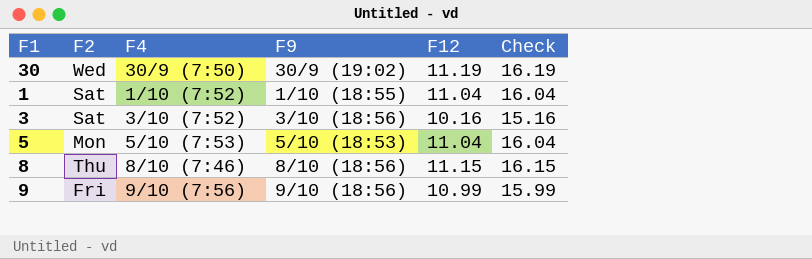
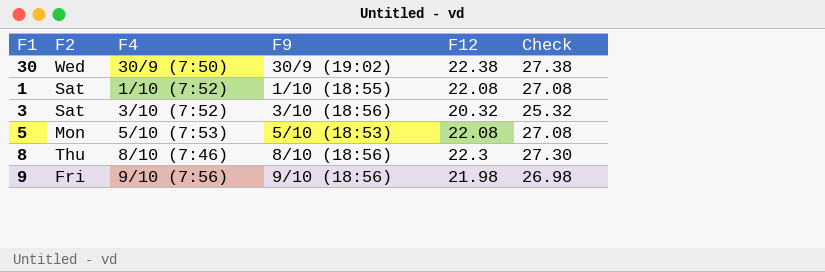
30 | F12: 11.19 -> 22.38
30 | Check: 16.19 -> 27.38
1 | F12: 11.04 -> 22.08
1 | Check: 16.04 -> 27.08
3 | F12: 10.16 -> 20.32
3 | Check: 15.16 -> 25.32
5 | F12: 11.04 -> 22.08
5 | Check: 16.04 -> 27.08
8 | F12: 11.15 -> 22.3
8 | Check: 16.15 -> 27.30
9 | F12: 10.99 -> 21.98
9 | Check: 15.99 -> 26.98

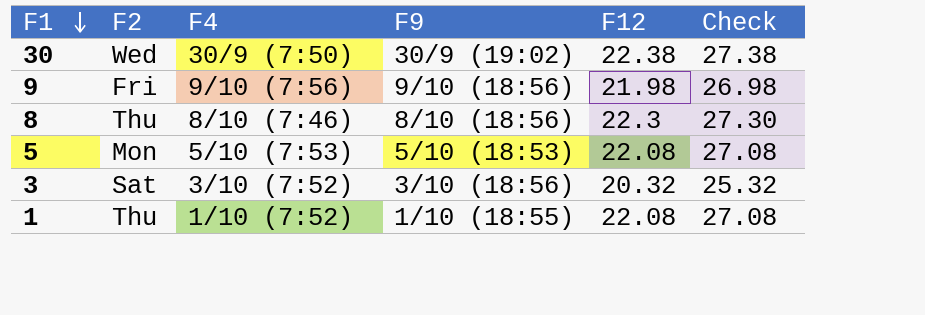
row order: none -> F1 descending
1 | F2: Sat -> Thu

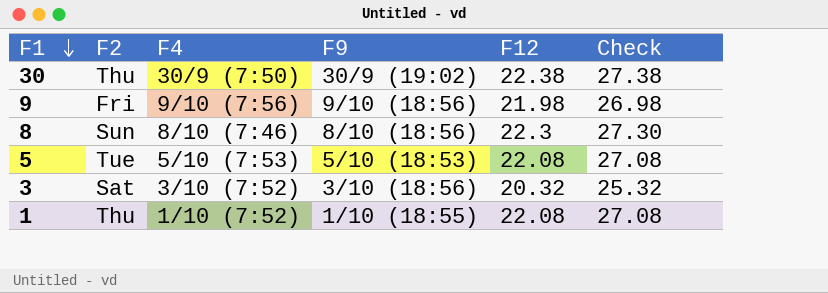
30 | F2: Wed -> Thu
8 | F2: Thu -> Sun
5 | F2: Mon -> Tue

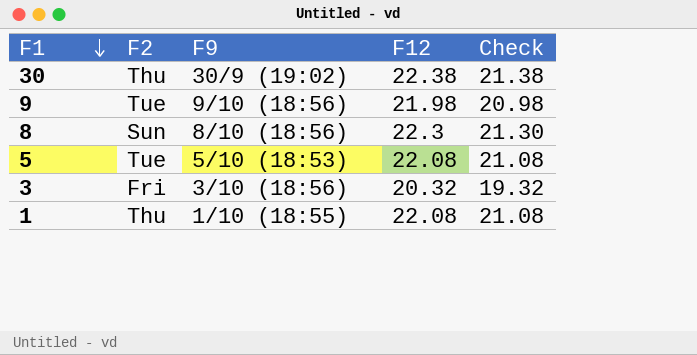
column F4 | position: 3 -> none
column Check | formula: [F12] + 5 -> [F12] - 1
9 | F2: Fri -> Tue
3 | F2: Sat -> Fri

